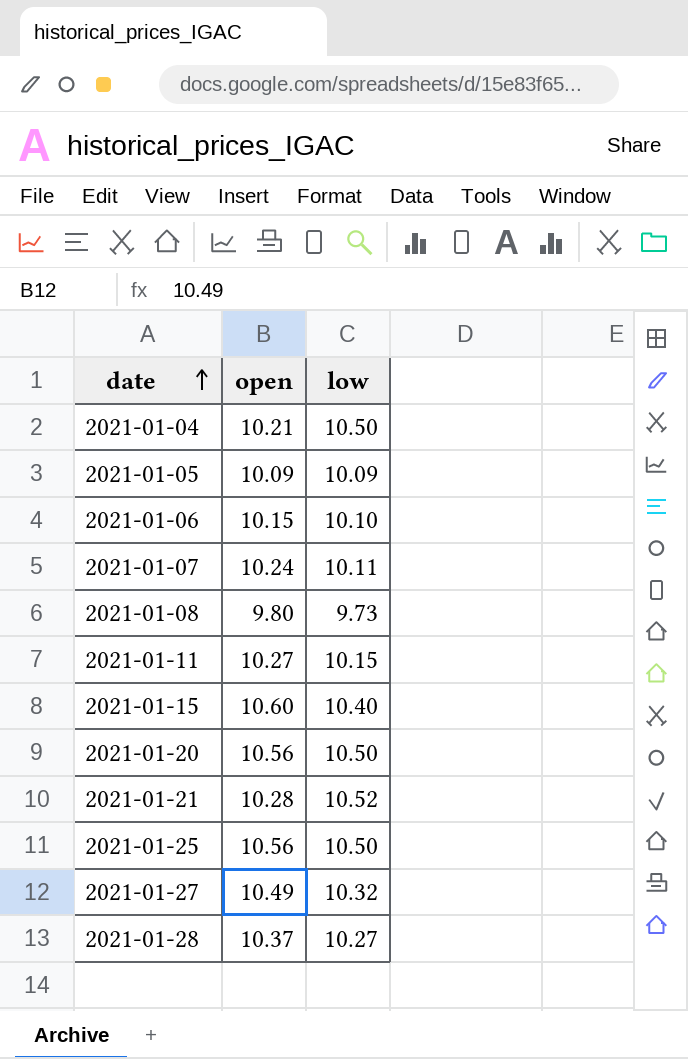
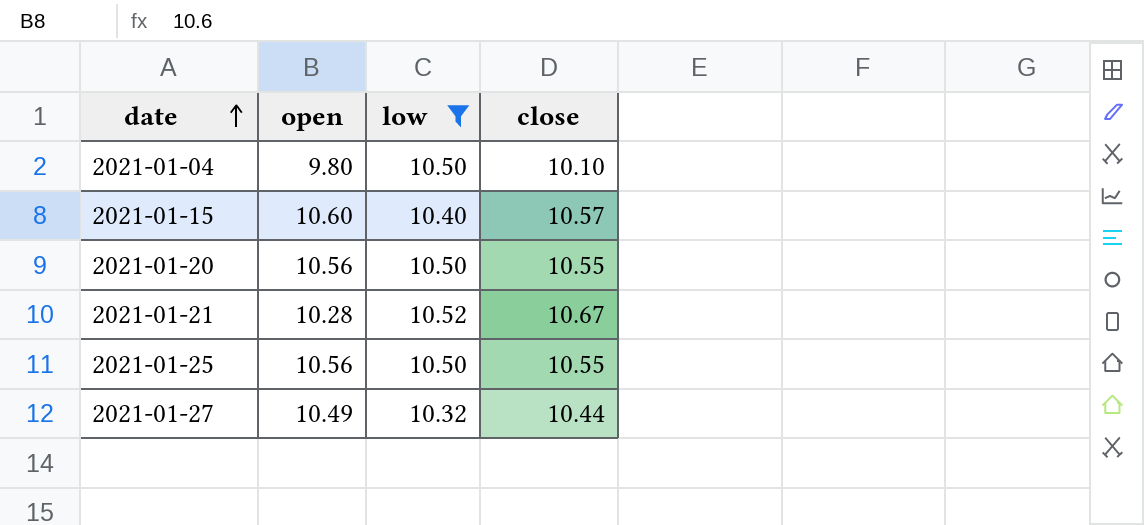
filter: none -> low >= 10.32
column close | position: none -> 4
2021-01-04 | open: 10.21 -> 9.80

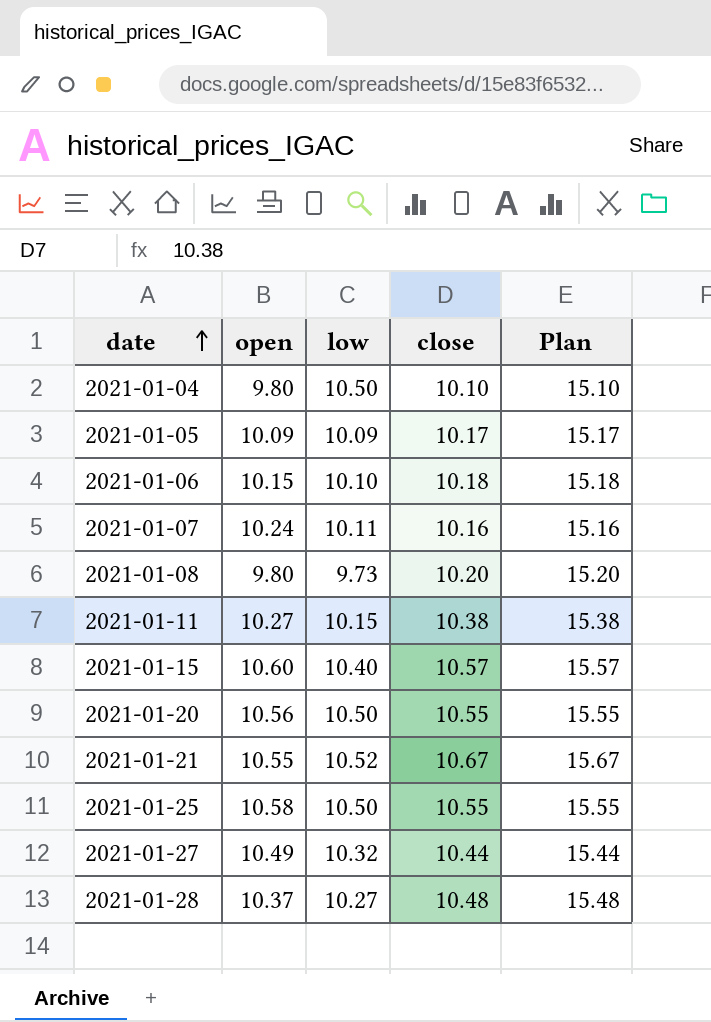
filter: low >= 10.32 -> none
column Plan | formula: none -> [close] + 5
2021-01-21 | open: 10.28 -> 10.55
2021-01-25 | open: 10.56 -> 10.58

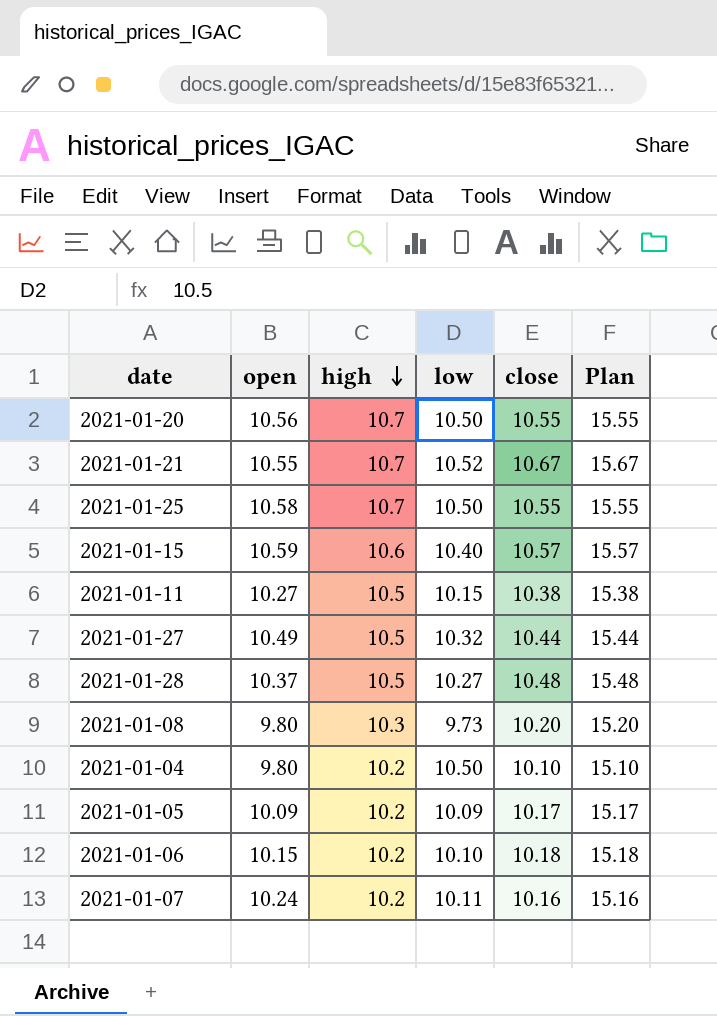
row order: date ascending -> high descending
column high | position: none -> 3
2021-01-15 | open: 10.60 -> 10.59

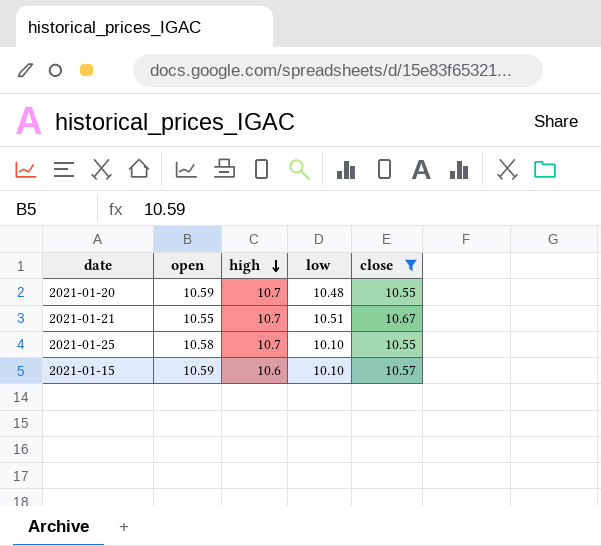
filter: none -> close >= 10.55
column Plan | formula: [close] + 5 -> none
2021-01-20 | open: 10.56 -> 10.59
2021-01-20 | low: 10.50 -> 10.48
2021-01-21 | low: 10.52 -> 10.51
2021-01-25 | low: 10.50 -> 10.10
2021-01-15 | low: 10.40 -> 10.10

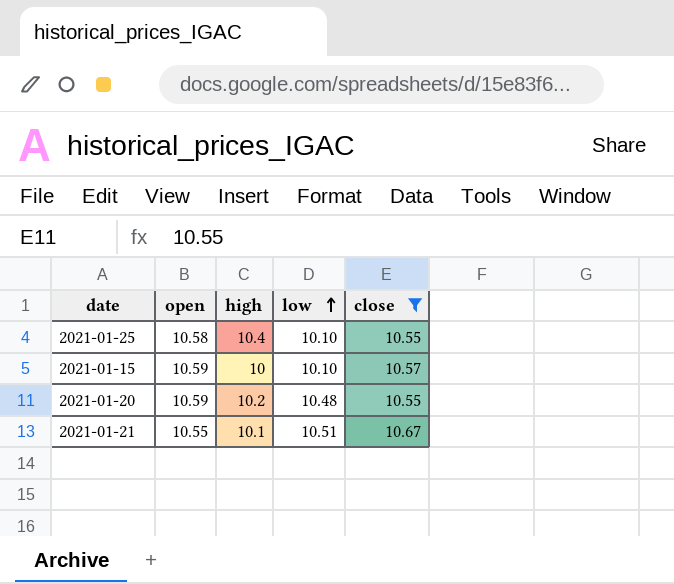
row order: high descending -> low ascending
2021-01-25 | high: 10.7 -> 10.4
2021-01-15 | high: 10.6 -> 10
2021-01-20 | high: 10.7 -> 10.2
2021-01-21 | high: 10.7 -> 10.1

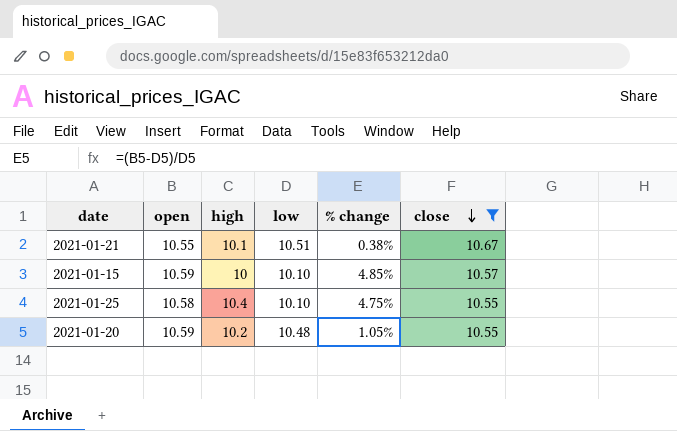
row order: low ascending -> close descending
column % change | formula: none -> ([open] - [low]) / [low]

